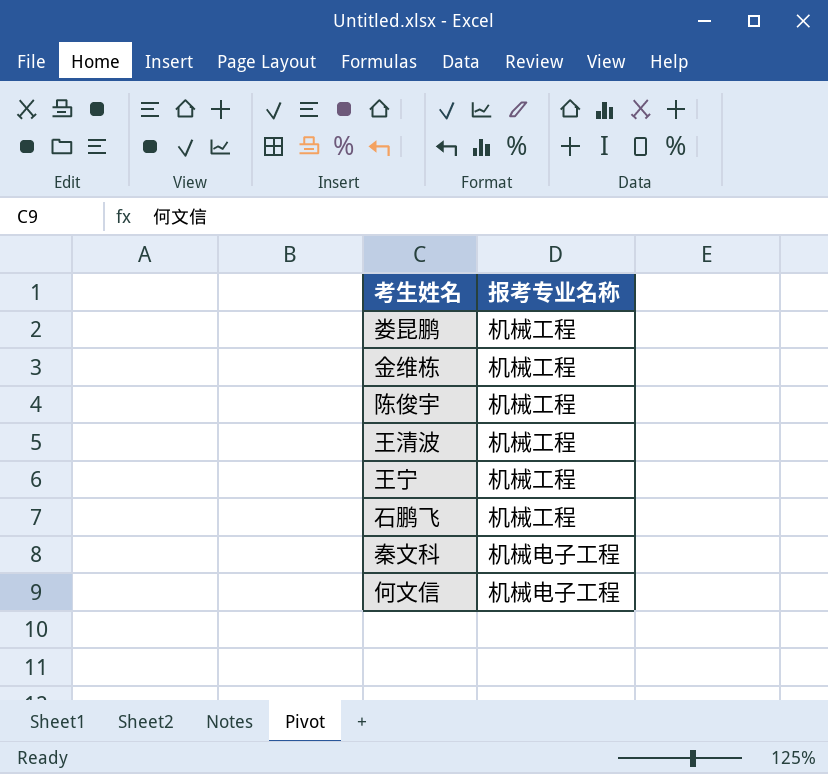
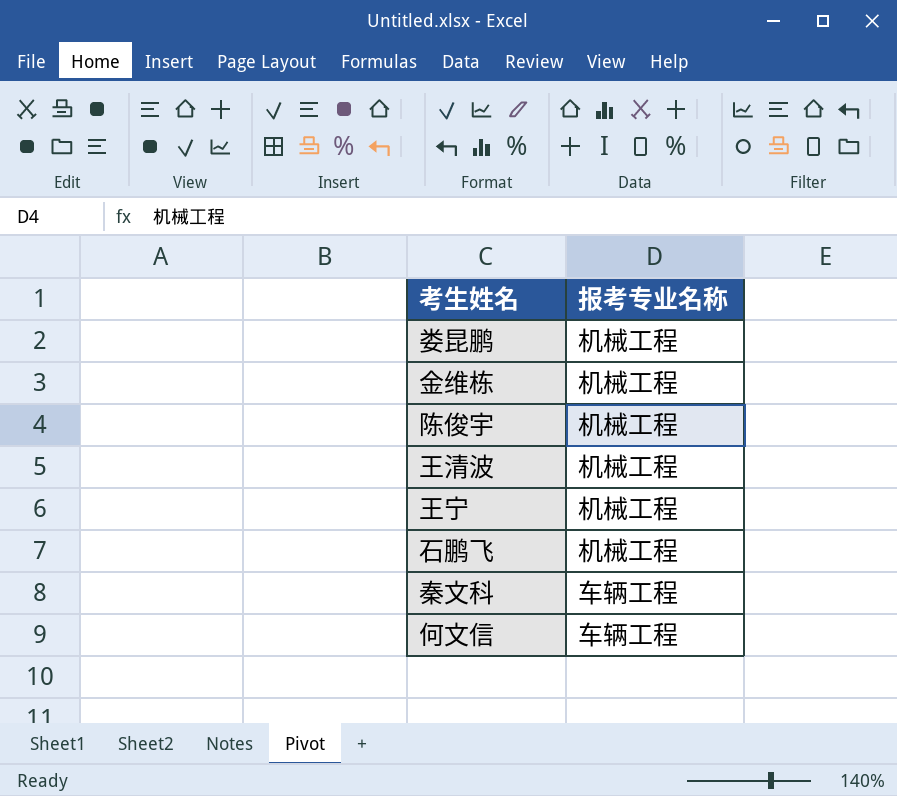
秦文科 | 报考专业名称: 机械电子工程 -> 车辆工程
何文信 | 报考专业名称: 机械电子工程 -> 车辆工程

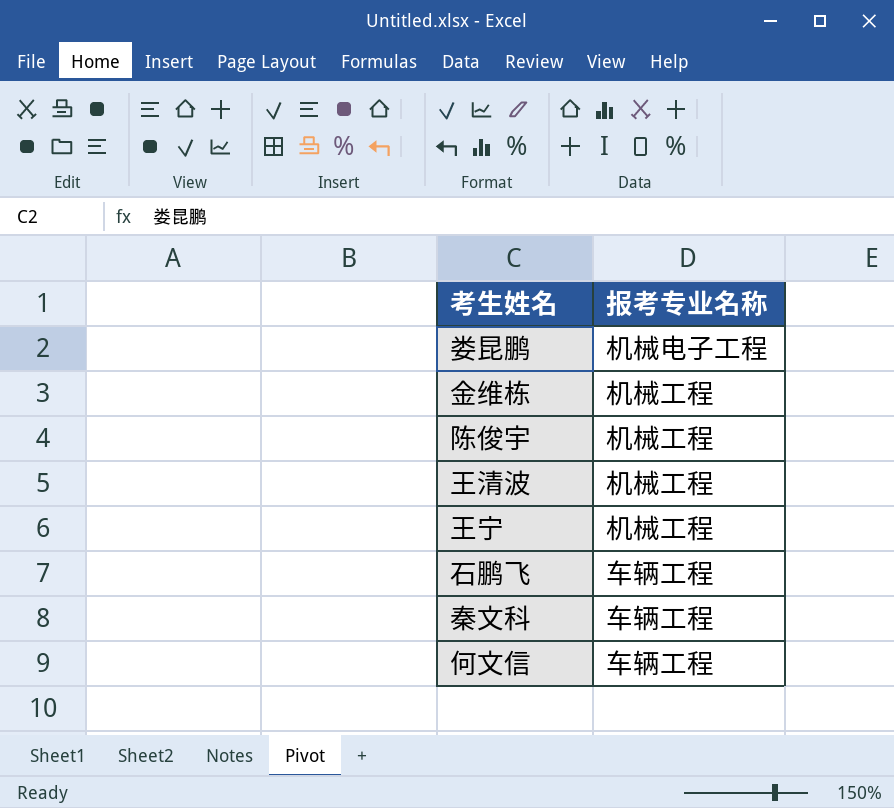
娄昆鹏 | 报考专业名称: 机械工程 -> 机械电子工程
石鹏飞 | 报考专业名称: 机械工程 -> 车辆工程

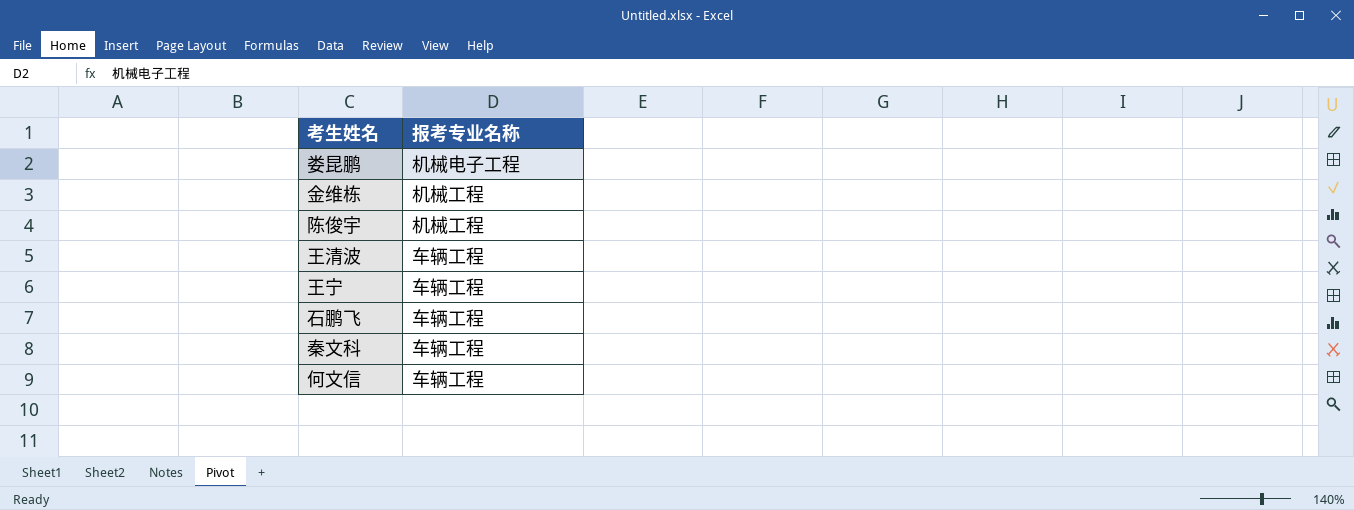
王清波 | 报考专业名称: 机械工程 -> 车辆工程
王宁 | 报考专业名称: 机械工程 -> 车辆工程

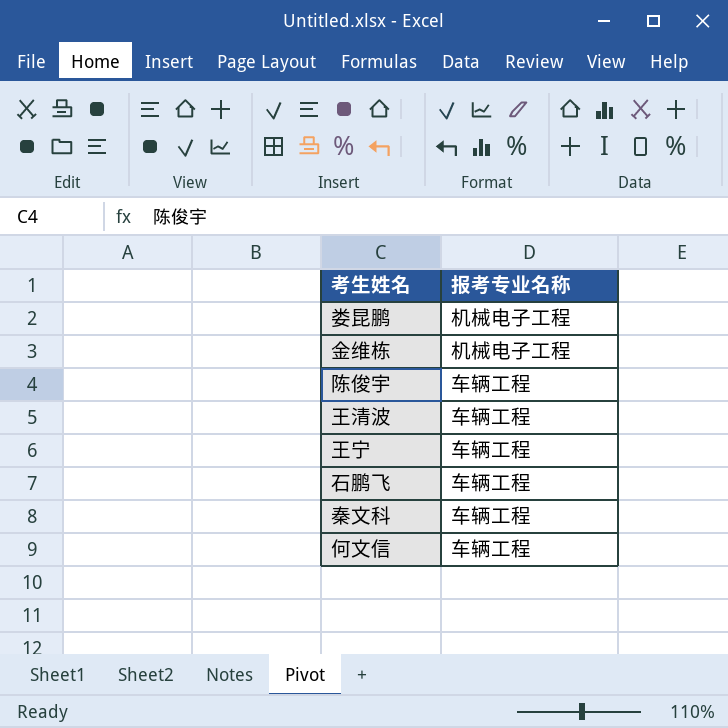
金维栋 | 报考专业名称: 机械工程 -> 机械电子工程
陈俊宇 | 报考专业名称: 机械工程 -> 车辆工程

